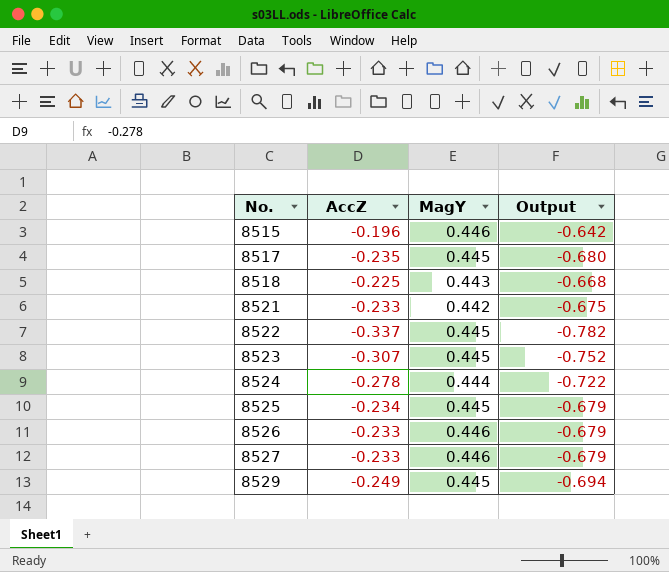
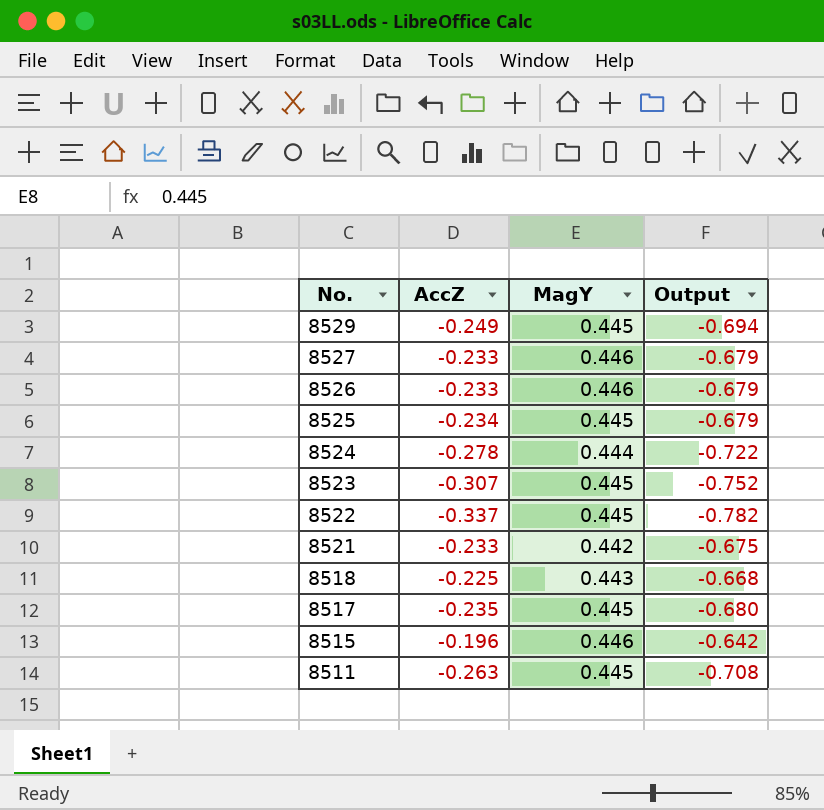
row order: No. ascending -> No. descending
row 8511: none -> -0.263 | 0.445 | -0.708

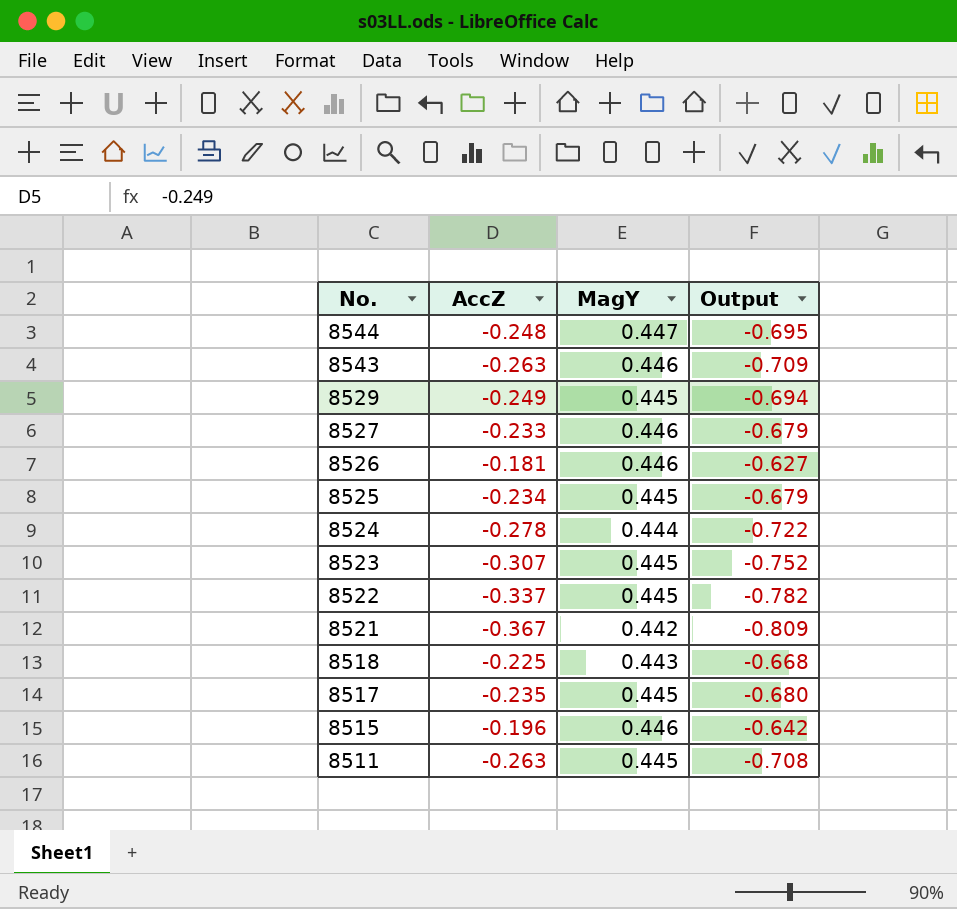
row 8544: none -> -0.248 | 0.447 | -0.695
row 8543: none -> -0.263 | 0.446 | -0.709
8526 | AccZ: -0.233 -> -0.181
8526 | Output: -0.679 -> -0.627
8521 | AccZ: -0.233 -> -0.367
8521 | Output: -0.675 -> -0.809

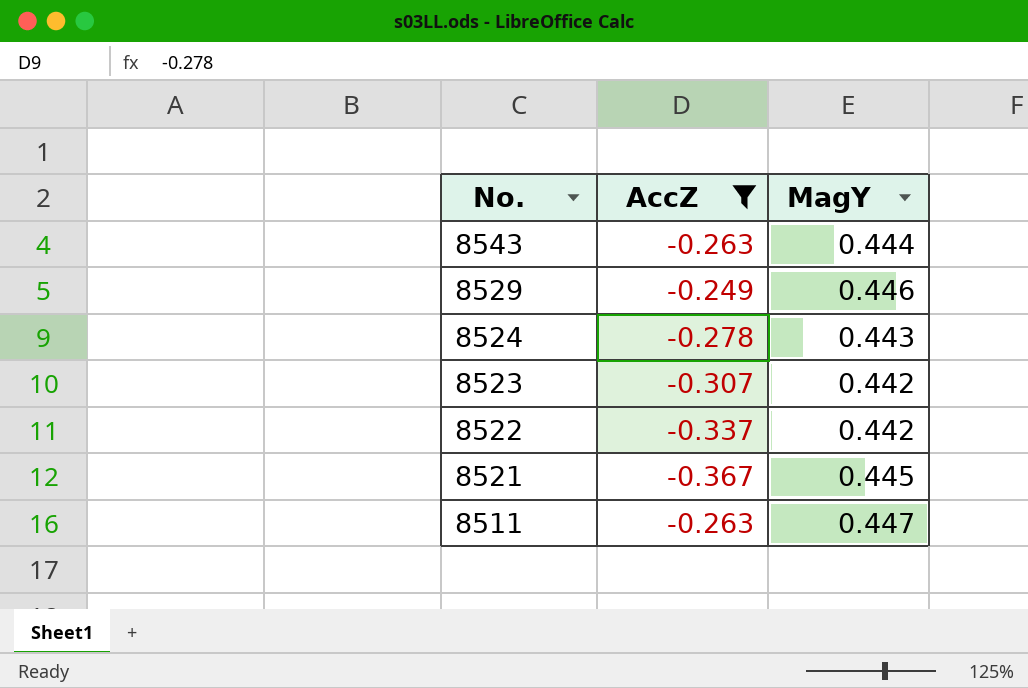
filter: none -> AccZ <= -0.249
column Output | formula: [AccZ] - [MagY] -> none
8543 | MagY: 0.446 -> 0.444
8529 | MagY: 0.445 -> 0.446
8524 | MagY: 0.444 -> 0.443
8523 | MagY: 0.445 -> 0.442
8522 | MagY: 0.445 -> 0.442
8521 | MagY: 0.442 -> 0.445
8511 | MagY: 0.445 -> 0.447

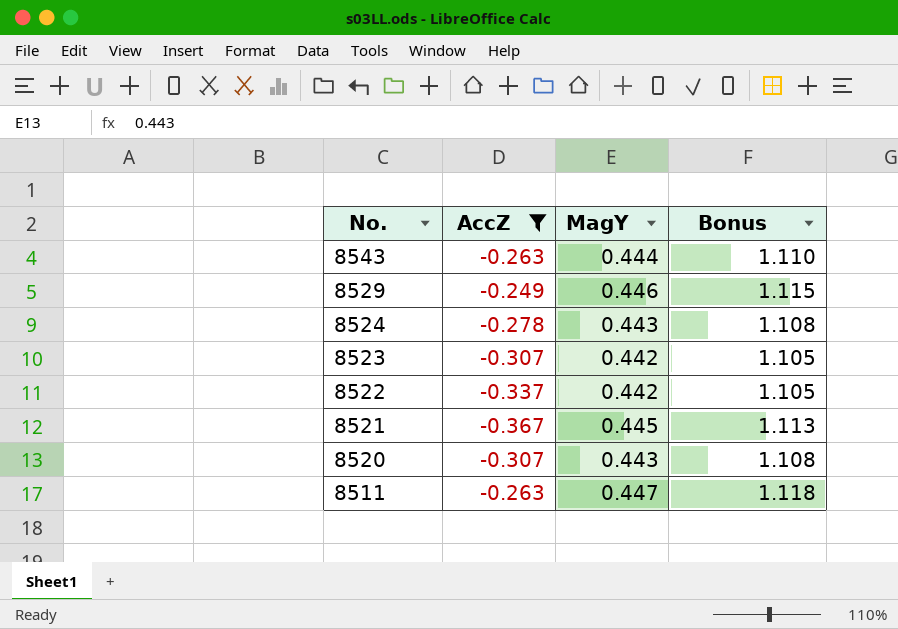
column Bonus | formula: none -> [MagY] * 2.5
row 8520: none -> -0.307 | 0.443 | 1.108

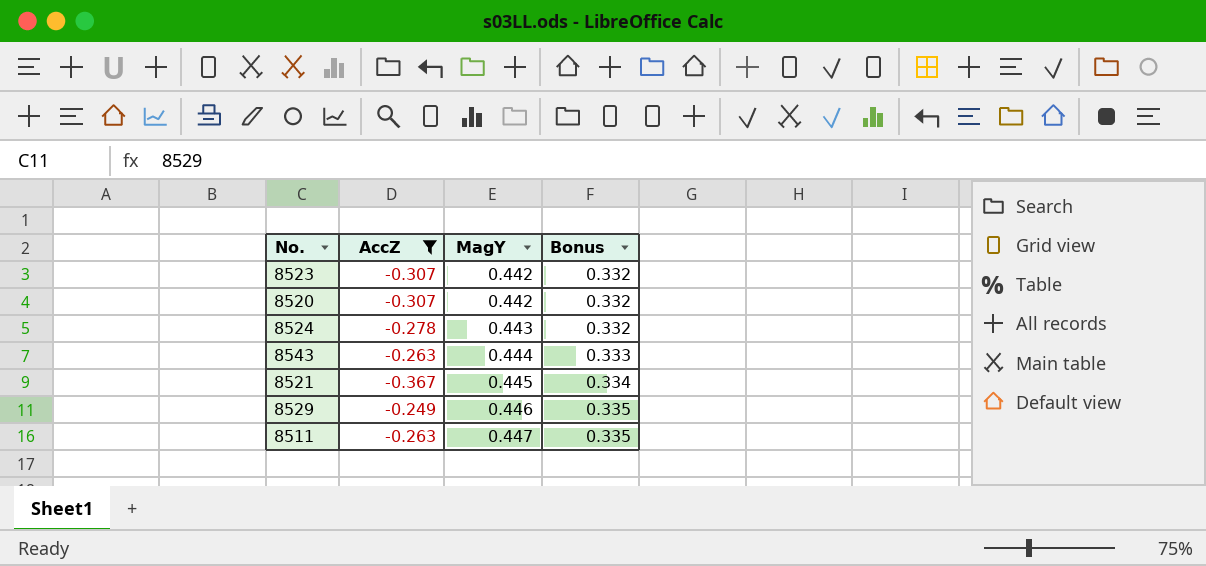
row order: No. descending -> MagY ascending
column Bonus | formula: [MagY] * 2.5 -> [MagY] * 0.75
row 8522: -0.337 | 0.442 | 1.105 -> none
8520 | MagY: 0.443 -> 0.442

